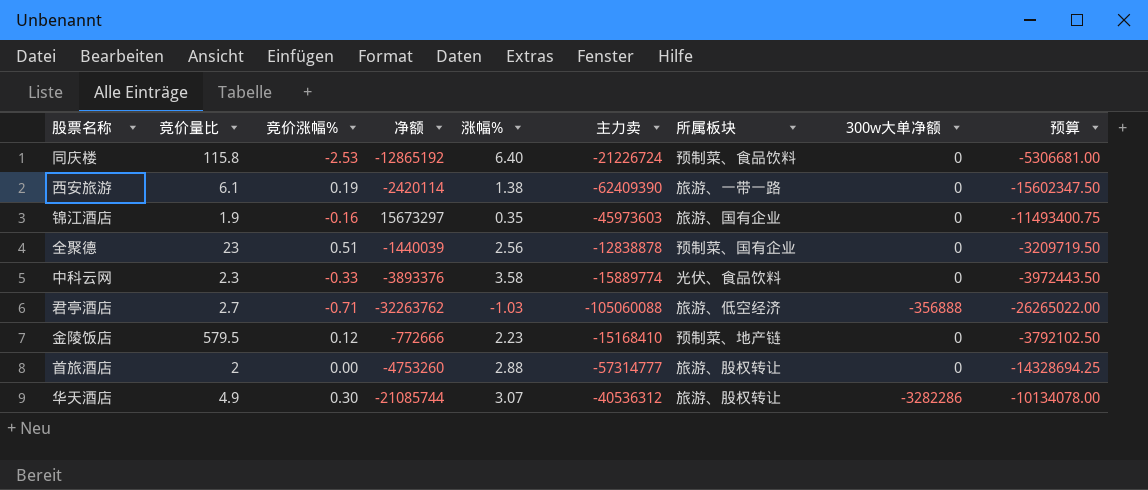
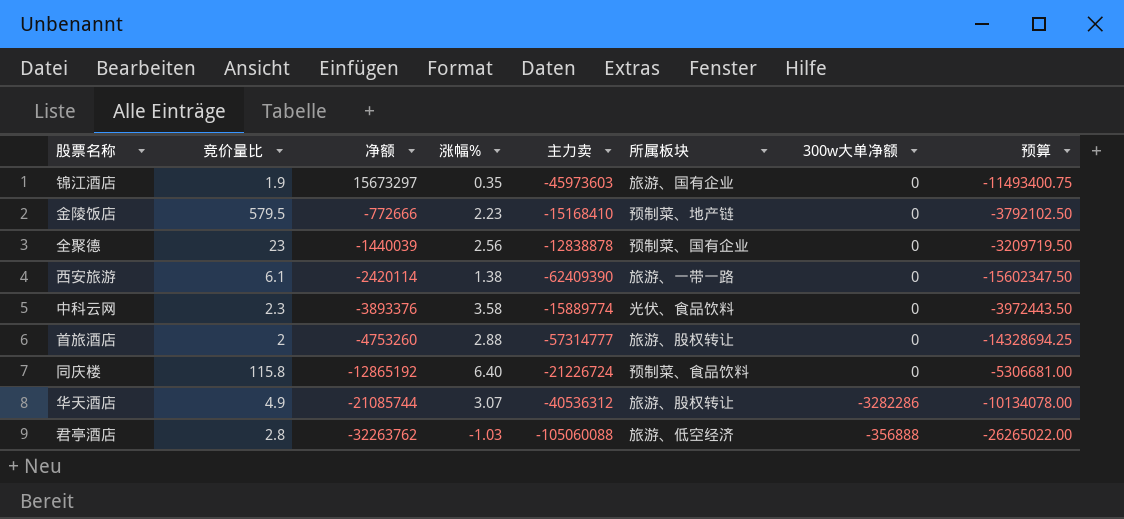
row order: none -> 净额 descending
column 竞价涨幅% | position: 3 -> none
君亭酒店 | 竞价量比: 2.7 -> 2.8

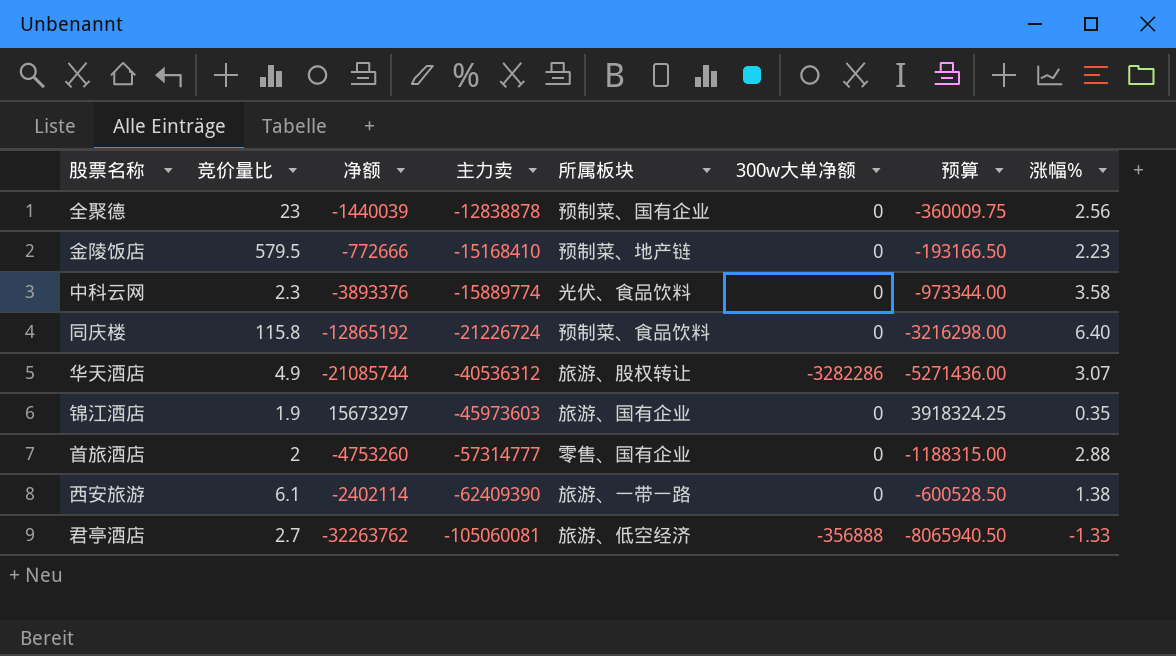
row order: 净额 descending -> 主力卖 descending
column 预算 | formula: [主力卖] * 0.25 -> [净额] * 0.25
column 涨幅% | position: 4 -> 8
首旅酒店 | 所属板块: 旅游、股权转让 -> 零售、国有企业
西安旅游 | 净额: -2420114 -> -2402114
君亭酒店 | 竞价量比: 2.8 -> 2.7
君亭酒店 | 主力卖: -105060088 -> -105060081
君亭酒店 | 涨幅%: -1.03 -> -1.33

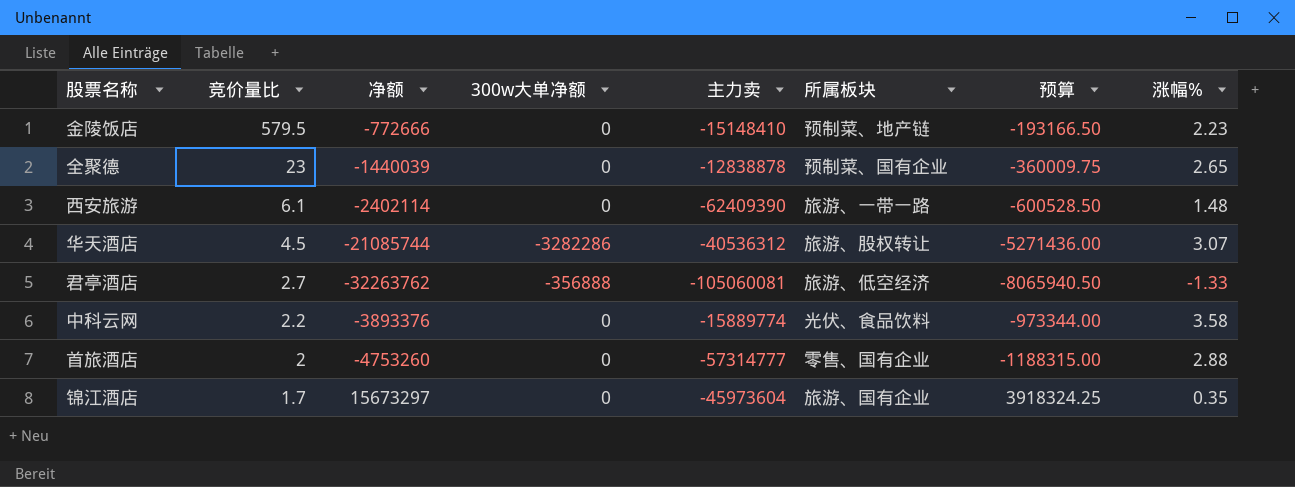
row order: 主力卖 descending -> 竞价量比 descending
column 300w大单净额 | position: 6 -> 4
row 同庆楼: 115.8 | -12865192 | -21226724 | 预制菜、食品饮料 | 0 | -3216298.00 | 6.40 -> none
金陵饭店 | 主力卖: -15168410 -> -15148410
全聚德 | 涨幅%: 2.56 -> 2.65
西安旅游 | 涨幅%: 1.38 -> 1.48
华天酒店 | 竞价量比: 4.9 -> 4.5
中科云网 | 竞价量比: 2.3 -> 2.2
锦江酒店 | 竞价量比: 1.9 -> 1.7
锦江酒店 | 主力卖: -45973603 -> -45973604

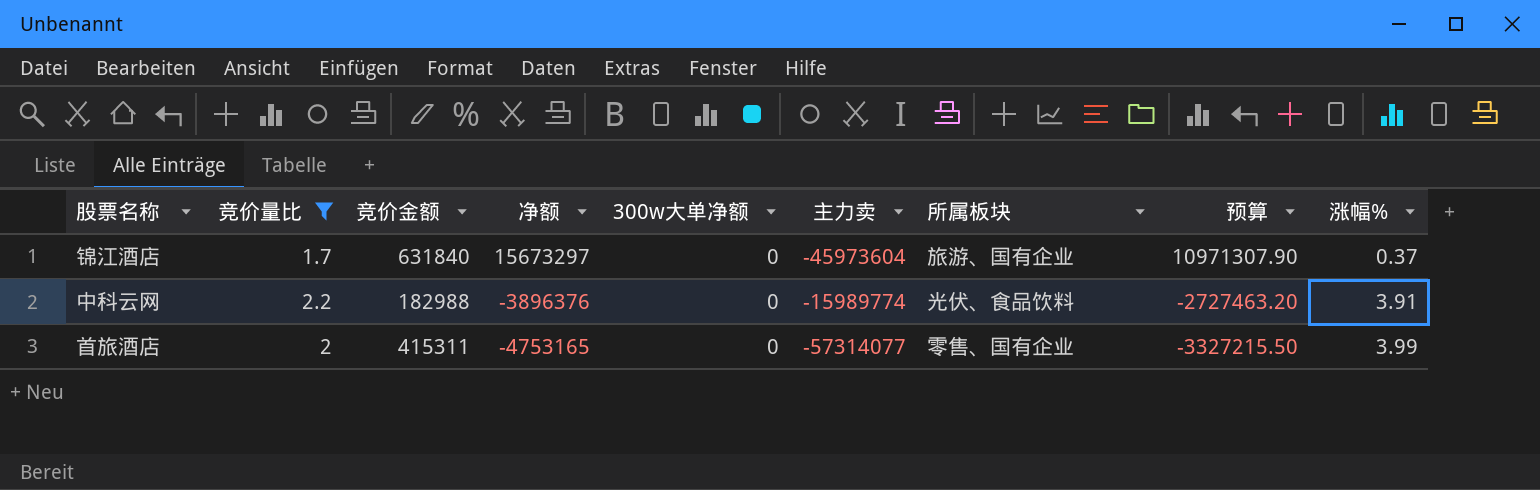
filter: none -> 竞价量比 <= 2.2
row order: 竞价量比 descending -> 净额 descending
column 竞价金额 | position: none -> 3
column 预算 | formula: [净额] * 0.25 -> [净额] * 0.7
锦江酒店 | 涨幅%: 0.35 -> 0.37
中科云网 | 净额: -3893376 -> -3896376
中科云网 | 主力卖: -15889774 -> -15989774
中科云网 | 涨幅%: 3.58 -> 3.91
首旅酒店 | 净额: -4753260 -> -4753165
首旅酒店 | 主力卖: -57314777 -> -57314077
首旅酒店 | 涨幅%: 2.88 -> 3.99

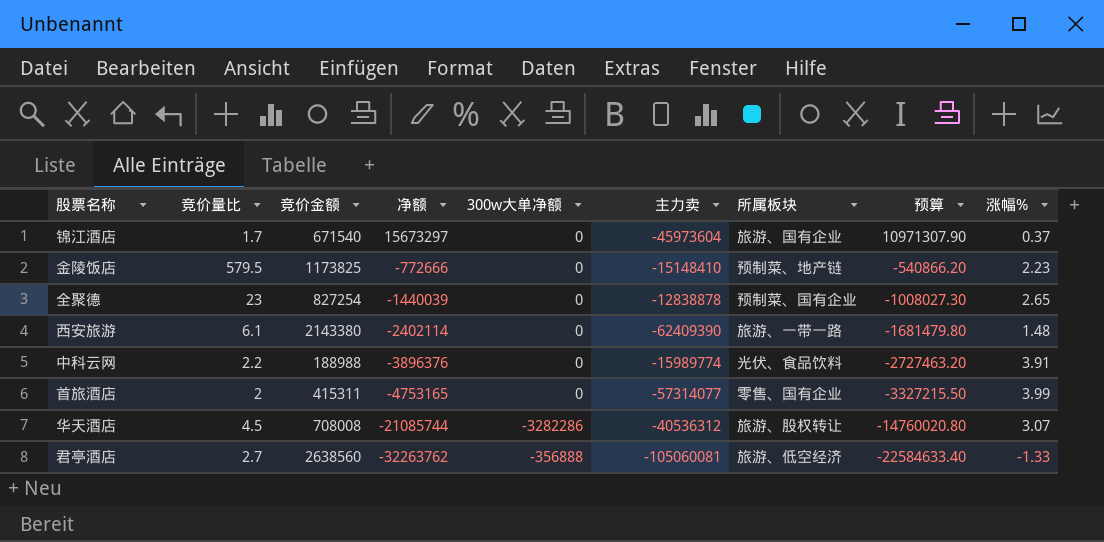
filter: 竞价量比 <= 2.2 -> none
锦江酒店 | 竞价金额: 631840 -> 671540
中科云网 | 竞价金额: 182988 -> 188988

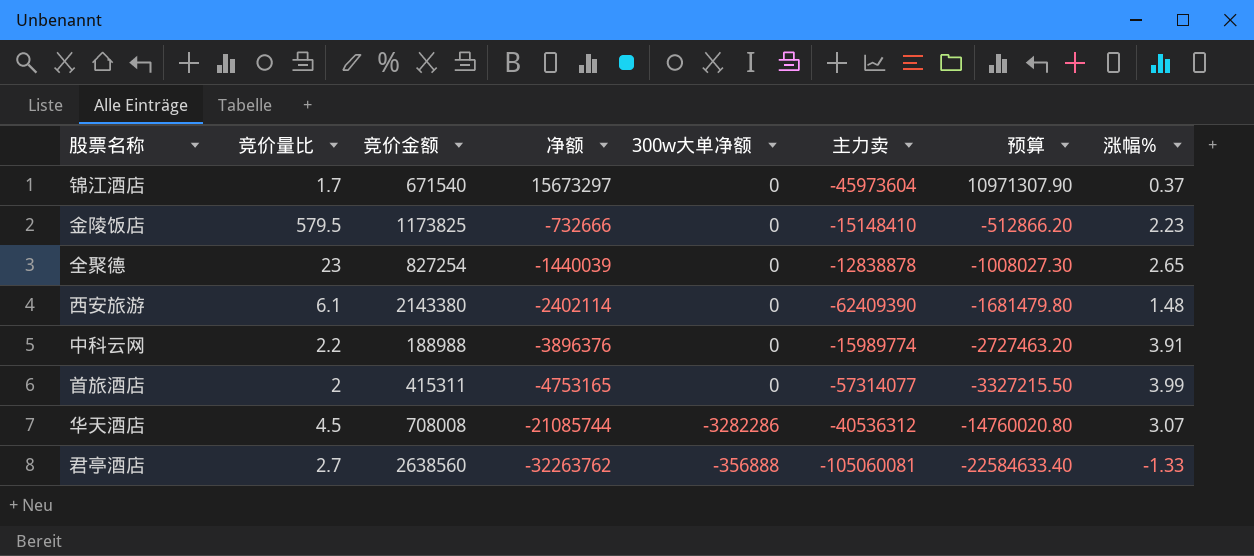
column 所属板块 | position: 7 -> none
金陵饭店 | 净额: -772666 -> -732666
金陵饭店 | 预算: -540866.20 -> -512866.20

